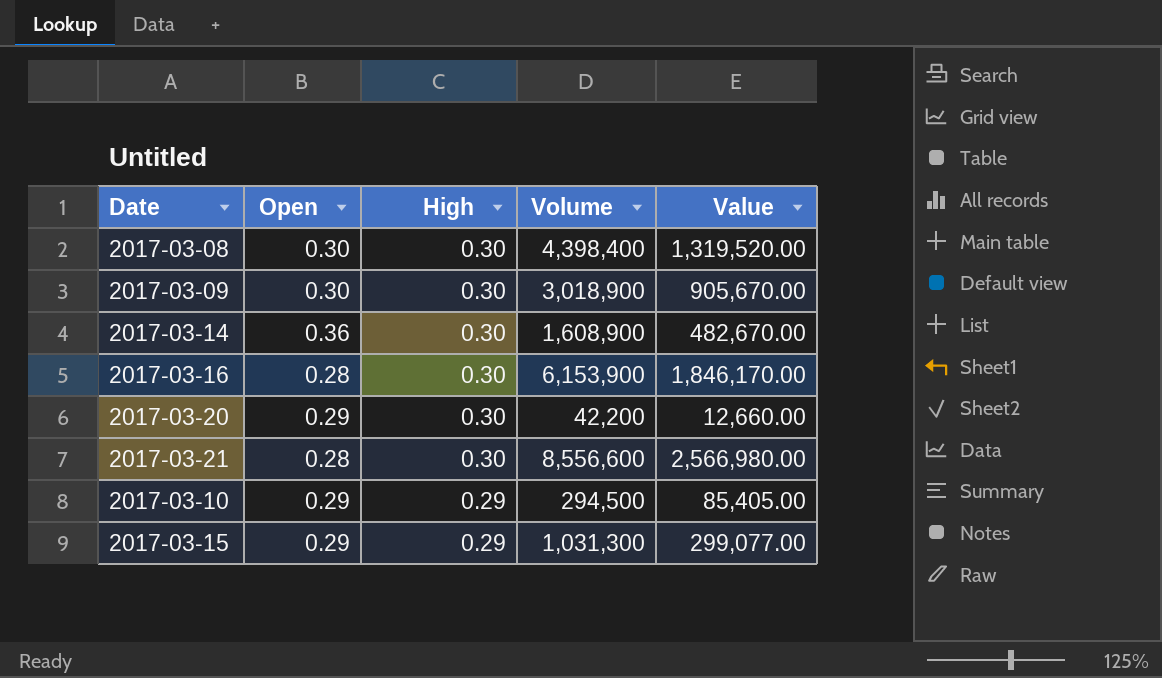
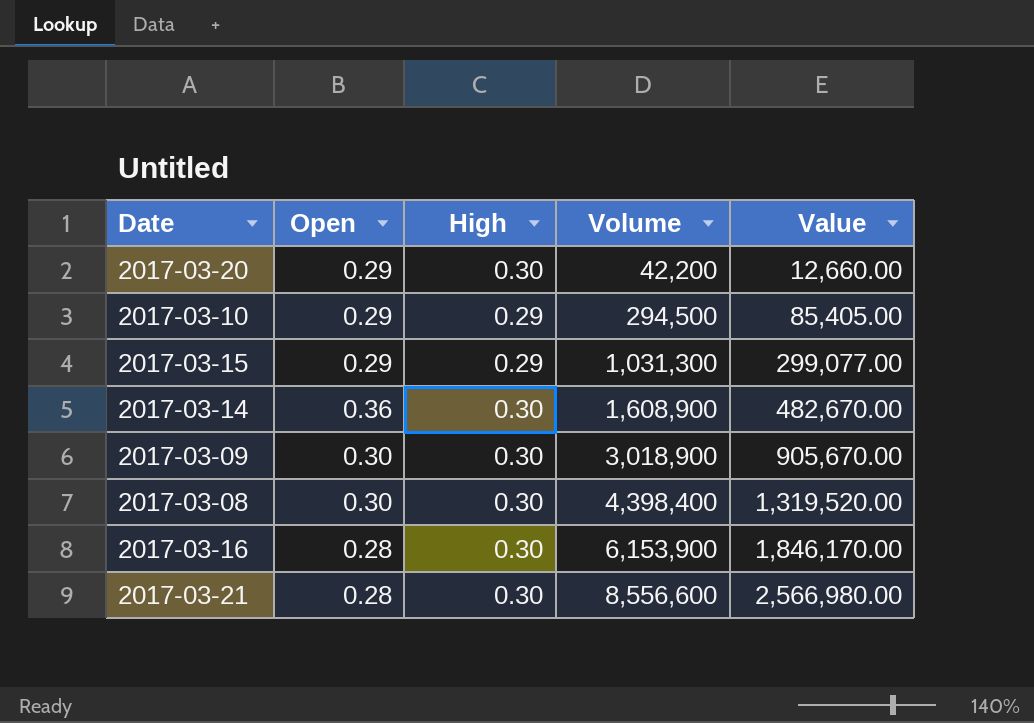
row order: High descending -> Volume ascending

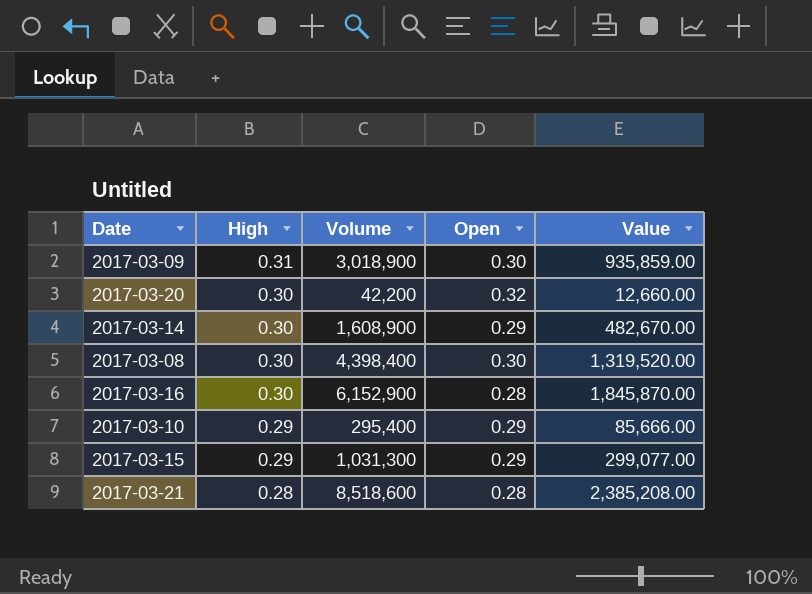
row order: Volume ascending -> High descending
column Open | position: 2 -> 4
2017-03-09 | High: 0.30 -> 0.31
2017-03-09 | Value: 905,670.00 -> 935,859.00
2017-03-20 | Open: 0.29 -> 0.32
2017-03-14 | Open: 0.36 -> 0.29
2017-03-16 | Volume: 6,153,900 -> 6,152,900
2017-03-16 | Value: 1,846,170.00 -> 1,845,870.00
2017-03-10 | Volume: 294,500 -> 295,400
2017-03-10 | Value: 85,405.00 -> 85,666.00
2017-03-21 | High: 0.30 -> 0.28
2017-03-21 | Volume: 8,556,600 -> 8,518,600
2017-03-21 | Value: 2,566,980.00 -> 2,385,208.00

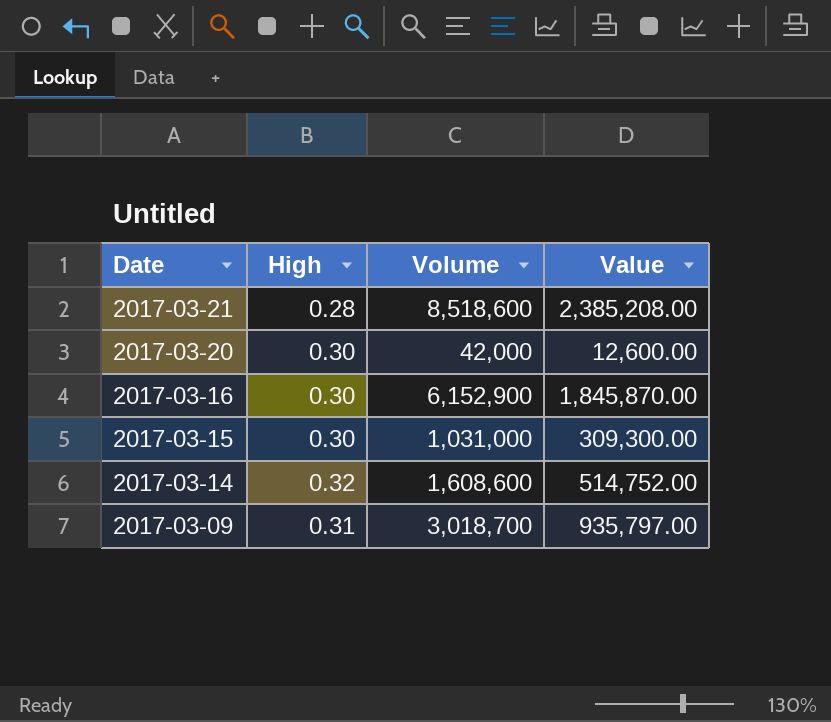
row order: High descending -> Date descending
column Open | position: 4 -> none
row 2017-03-08: 0.30 | 4,398,400 | 0.30 | 1,319,520.00 -> none
row 2017-03-10: 0.29 | 295,400 | 0.29 | 85,666.00 -> none
2017-03-20 | Volume: 42,200 -> 42,000
2017-03-20 | Value: 12,660.00 -> 12,600.00
2017-03-15 | High: 0.29 -> 0.30
2017-03-15 | Volume: 1,031,300 -> 1,031,000
2017-03-15 | Value: 299,077.00 -> 309,300.00
2017-03-14 | High: 0.30 -> 0.32
2017-03-14 | Volume: 1,608,900 -> 1,608,600
2017-03-14 | Value: 482,670.00 -> 514,752.00
2017-03-09 | Volume: 3,018,900 -> 3,018,700
2017-03-09 | Value: 935,859.00 -> 935,797.00

